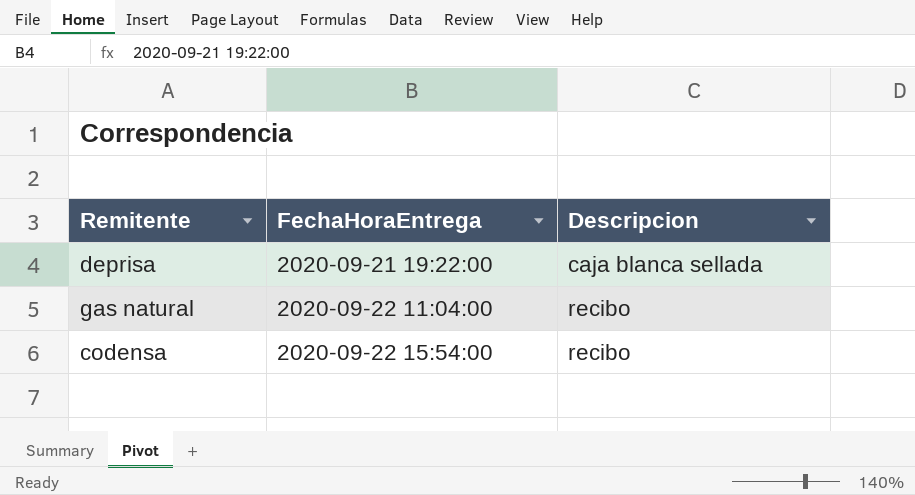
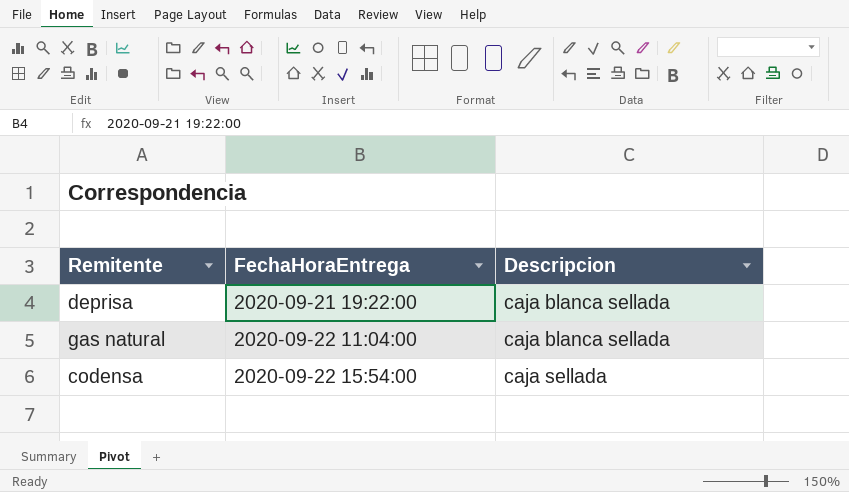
gas natural | Descripcion: recibo -> caja blanca sellada
codensa | Descripcion: recibo -> caja sellada

